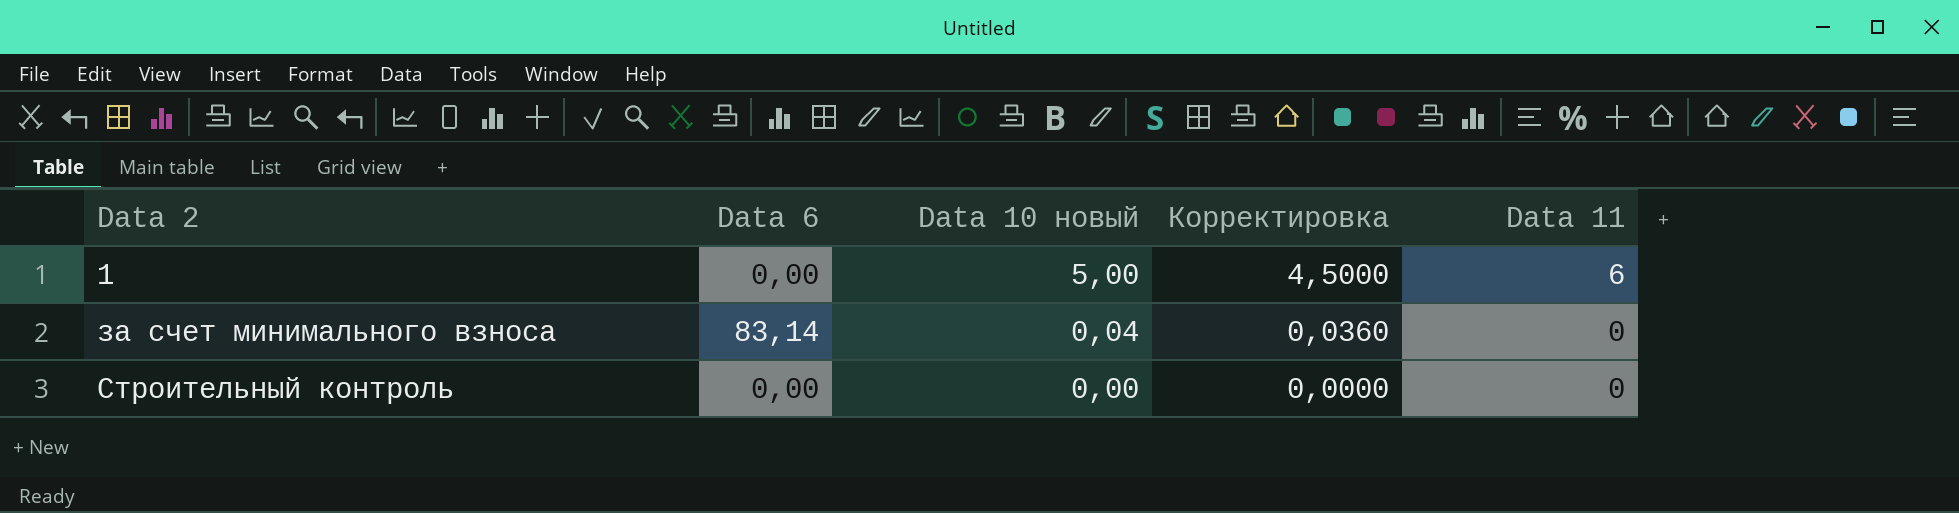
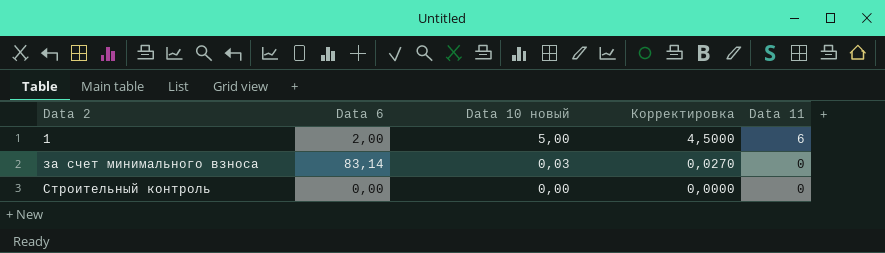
1 | Data 6: 0,00 -> 2,00
за счет минимального взноса | Data 10 новый: 0,04 -> 0,03
за счет минимального взноса | Корректировка: 0,0360 -> 0,0270

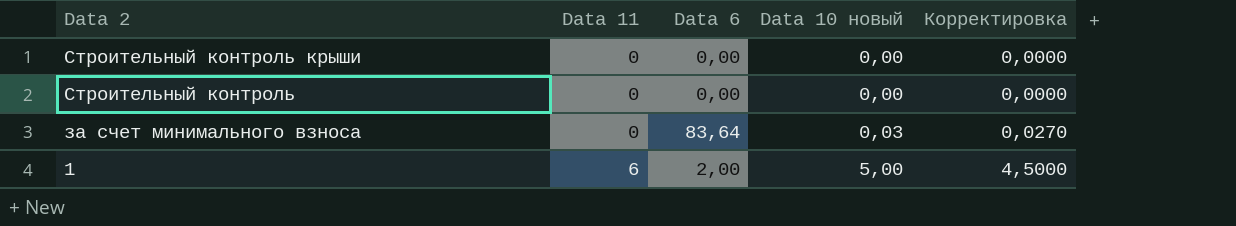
row order: Data 2 ascending -> Data 2 descending
column Data 11 | position: 5 -> 2
row Строительный контроль крыши: none -> 0 | 0,00 | 0,00 | 0,0000
за счет минимального взноса | Data 6: 83,14 -> 83,64

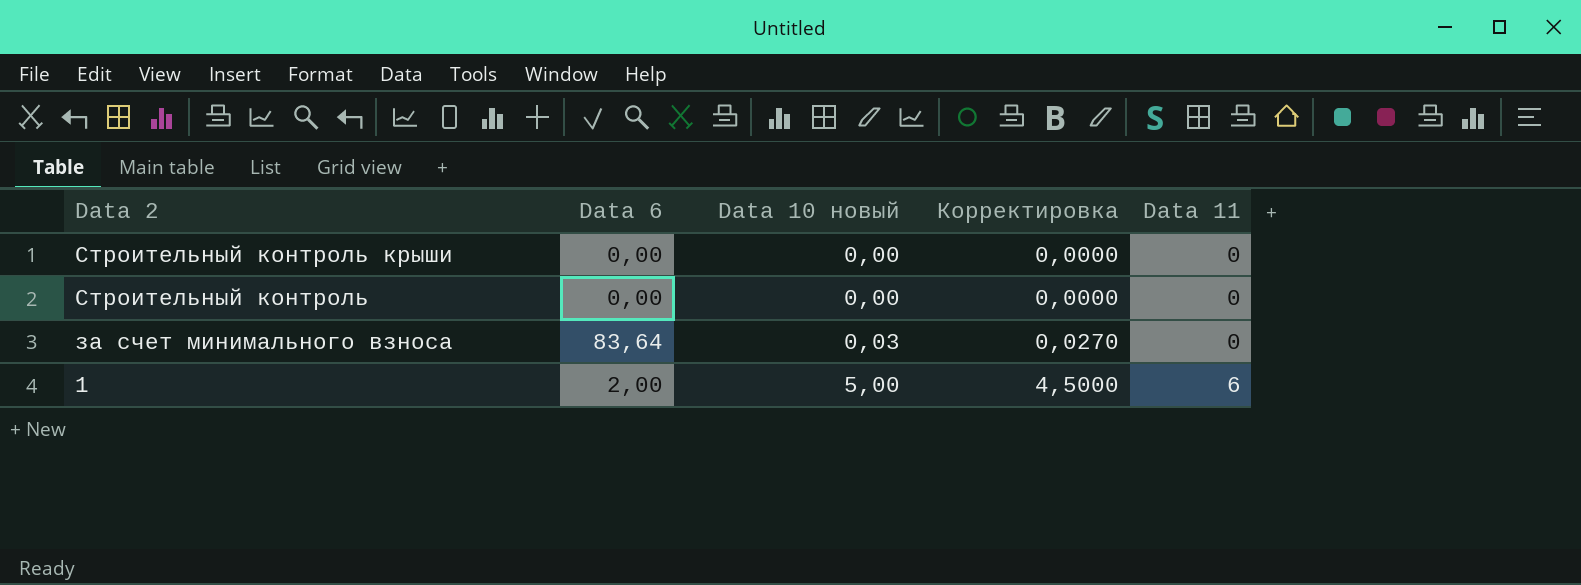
column Data 11 | position: 2 -> 5

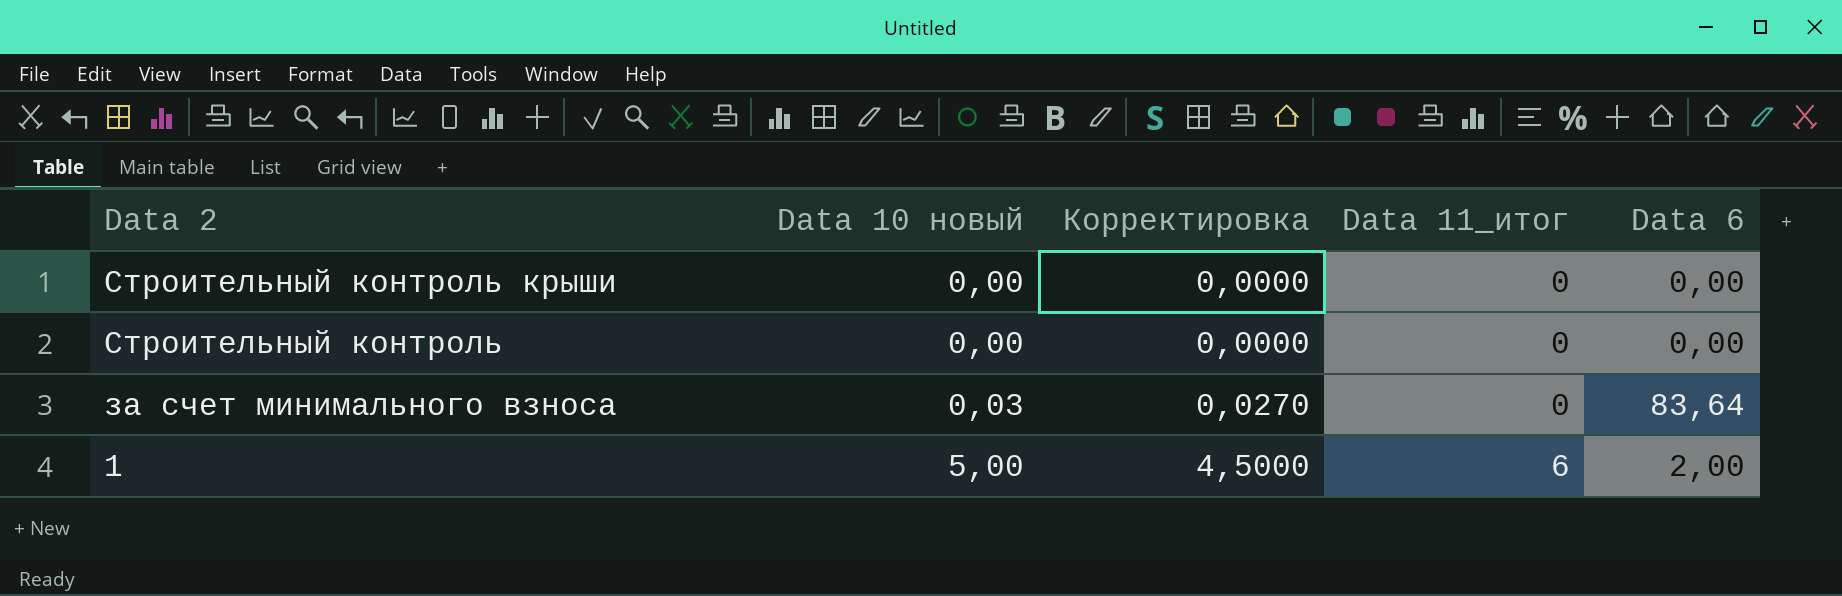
column name: Data 11 -> Data 11_итог
column Data 6 | position: 2 -> 5

